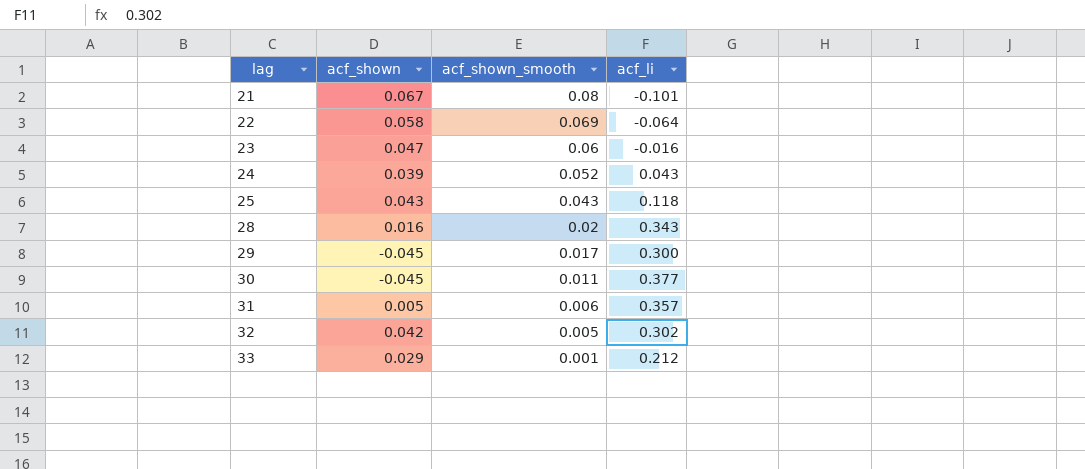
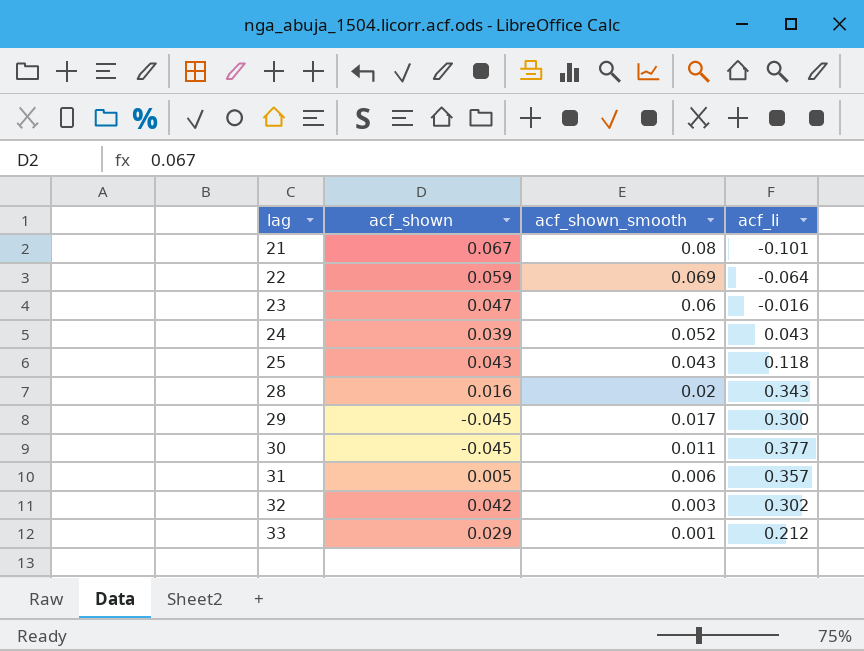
22 | acf_shown: 0.058 -> 0.059
32 | acf_shown_smooth: 0.005 -> 0.003

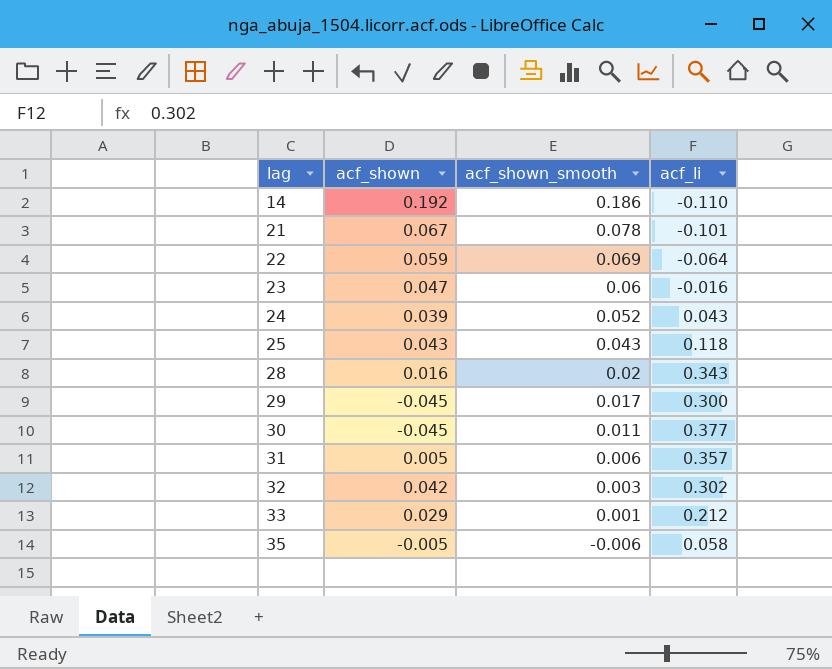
row 14: none -> 0.192 | 0.186 | -0.110
21 | acf_shown_smooth: 0.08 -> 0.078
row 35: none -> -0.005 | -0.006 | 0.058

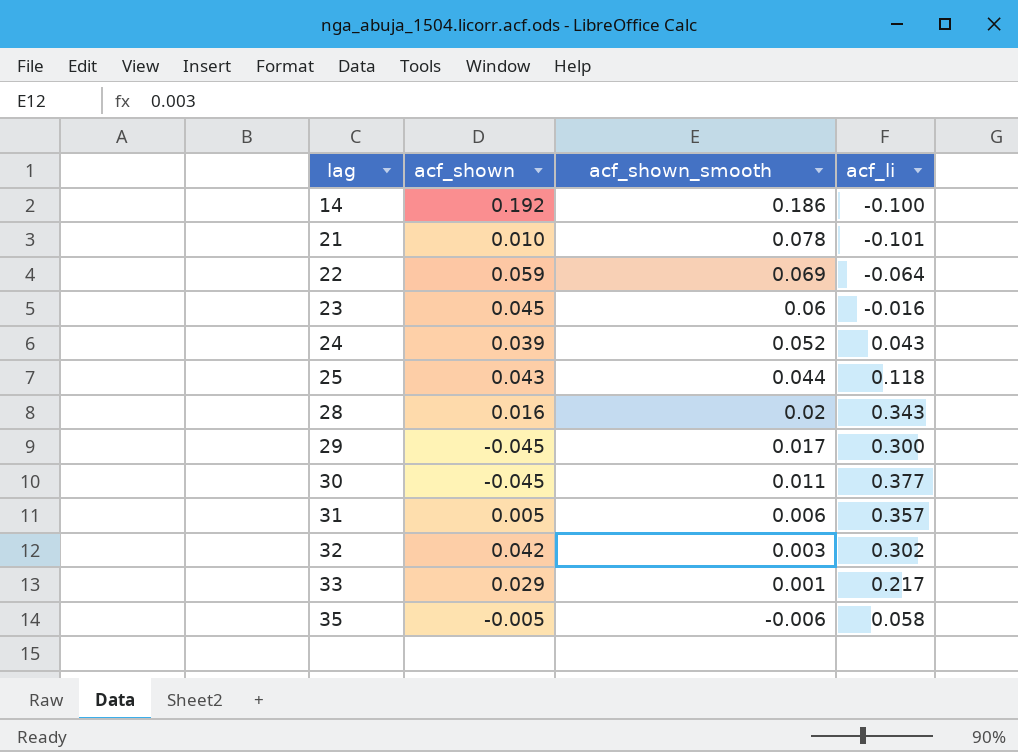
14 | acf_li: -0.110 -> -0.100
21 | acf_shown: 0.067 -> 0.010
23 | acf_shown: 0.047 -> 0.045
25 | acf_shown_smooth: 0.043 -> 0.044
33 | acf_li: 0.212 -> 0.217

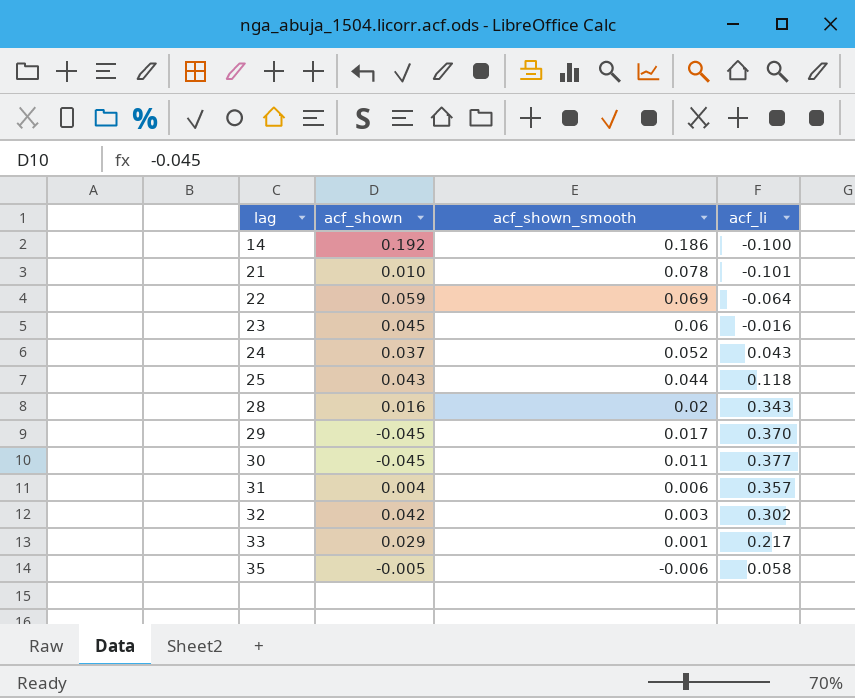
24 | acf_shown: 0.039 -> 0.037
29 | acf_li: 0.300 -> 0.370
31 | acf_shown: 0.005 -> 0.004

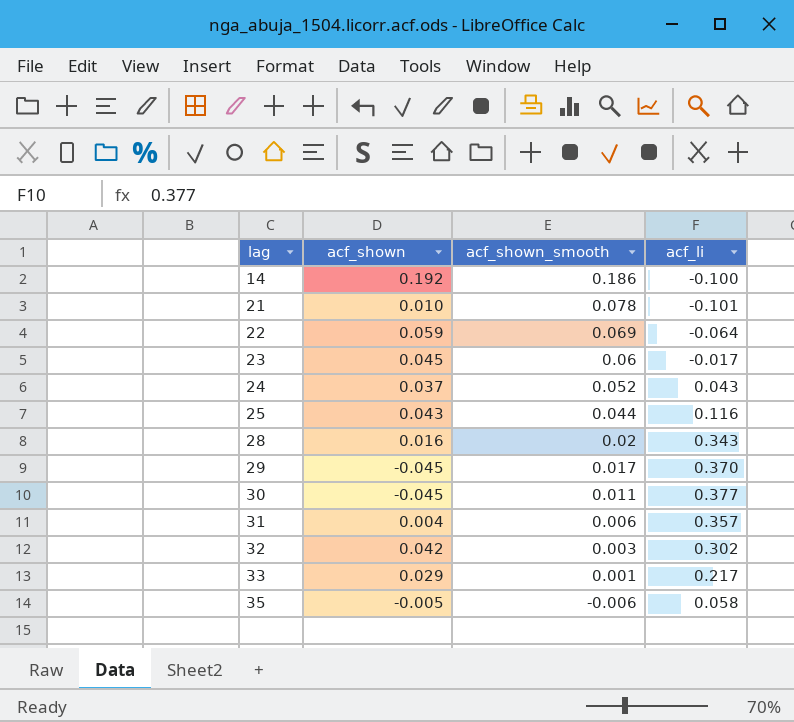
23 | acf_li: -0.016 -> -0.017
25 | acf_li: 0.118 -> 0.116

